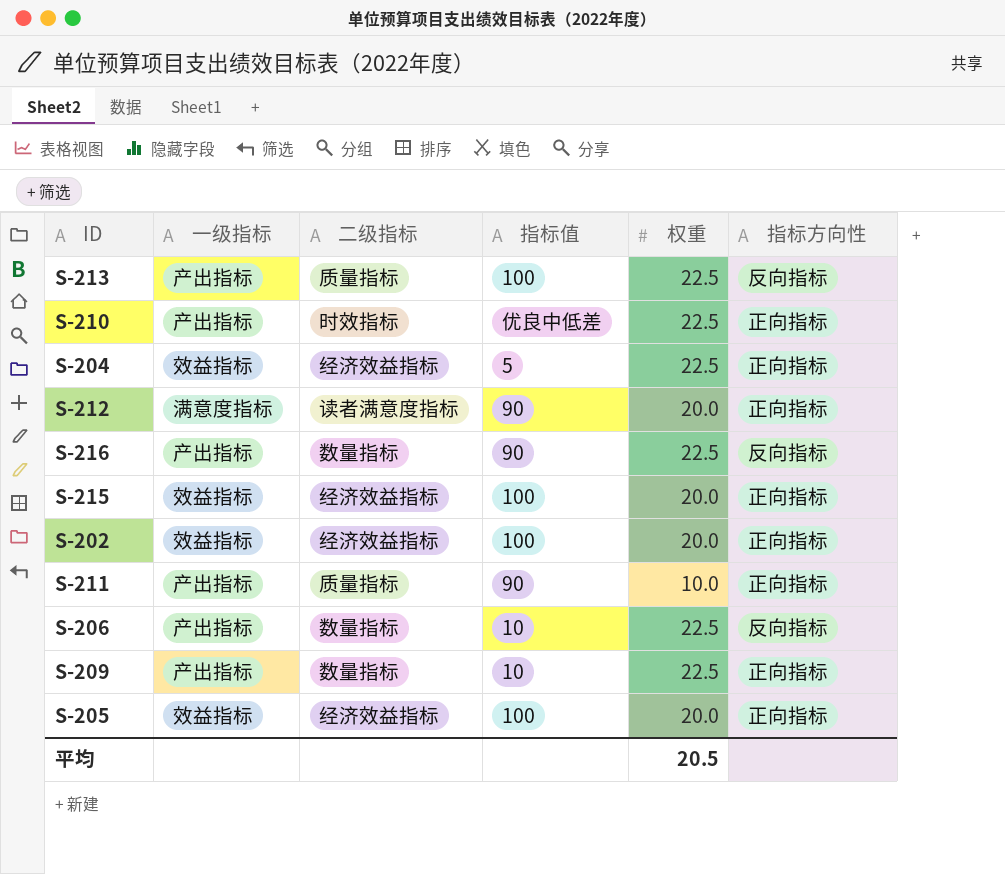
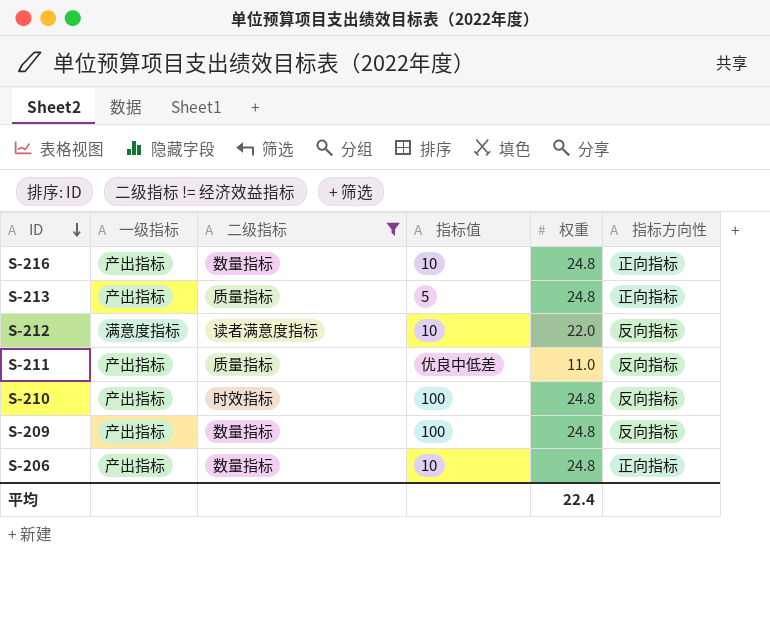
filter: none -> 二级指标 != 经济效益指标
row order: none -> ID descending
S-216 | 指标值: 90 -> 10
S-216 | 权重: 22.5 -> 24.8
S-216 | 指标方向性: 反向指标 -> 正向指标
S-213 | 指标值: 100 -> 5
S-213 | 权重: 22.5 -> 24.8
S-213 | 指标方向性: 反向指标 -> 正向指标
S-212 | 指标值: 90 -> 10
S-212 | 权重: 20.0 -> 22.0
S-212 | 指标方向性: 正向指标 -> 反向指标
S-211 | 指标值: 90 -> 优良中低差
S-211 | 权重: 10.0 -> 11.0
S-211 | 指标方向性: 正向指标 -> 反向指标
S-210 | 指标值: 优良中低差 -> 100
S-210 | 权重: 22.5 -> 24.8
S-210 | 指标方向性: 正向指标 -> 反向指标
S-209 | 指标值: 10 -> 100
S-209 | 权重: 22.5 -> 24.8
S-209 | 指标方向性: 正向指标 -> 反向指标
S-206 | 权重: 22.5 -> 24.8
S-206 | 指标方向性: 反向指标 -> 正向指标
平均 | 权重: 20.5 -> 22.4

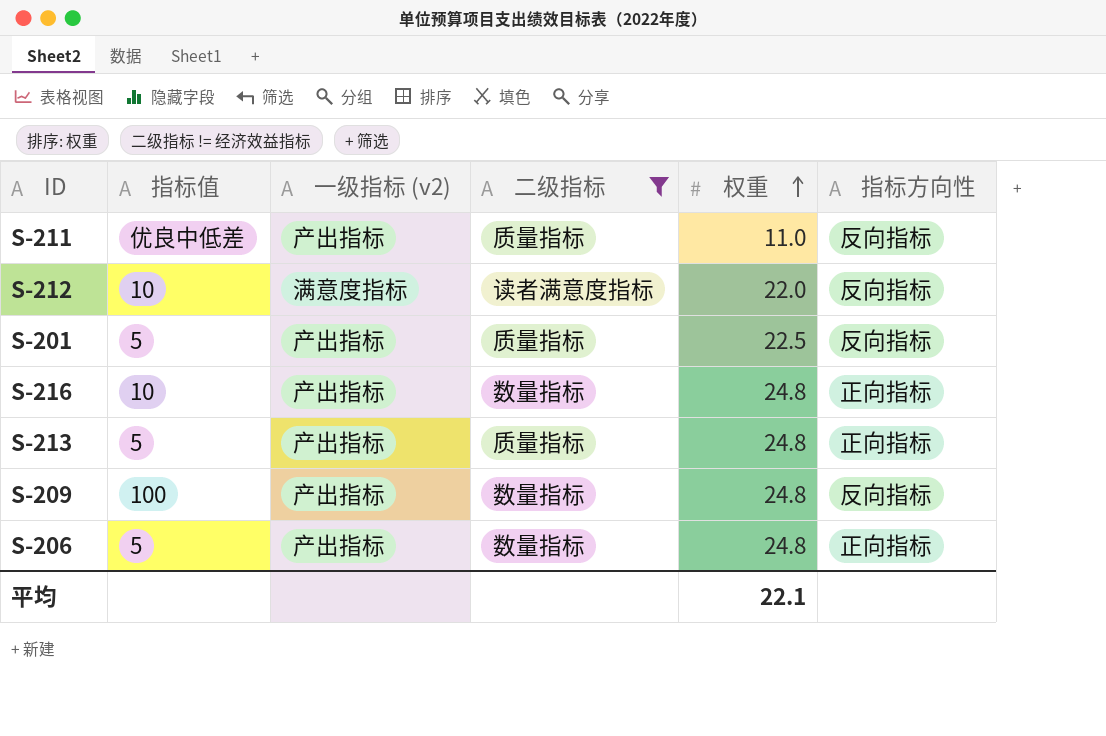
row order: ID descending -> 权重 ascending
column 指标值 | position: 4 -> 2
column name: 一级指标 -> 一级指标 (v2)
row S-210: 产出指标 | 时效指标 | 100 | 24.8 | 反向指标 -> none
row S-201: none -> 5 | 产出指标 | 质量指标 | 22.5 | 反向指标
S-206 | 指标值: 10 -> 5
平均 | 权重: 22.4 -> 22.1

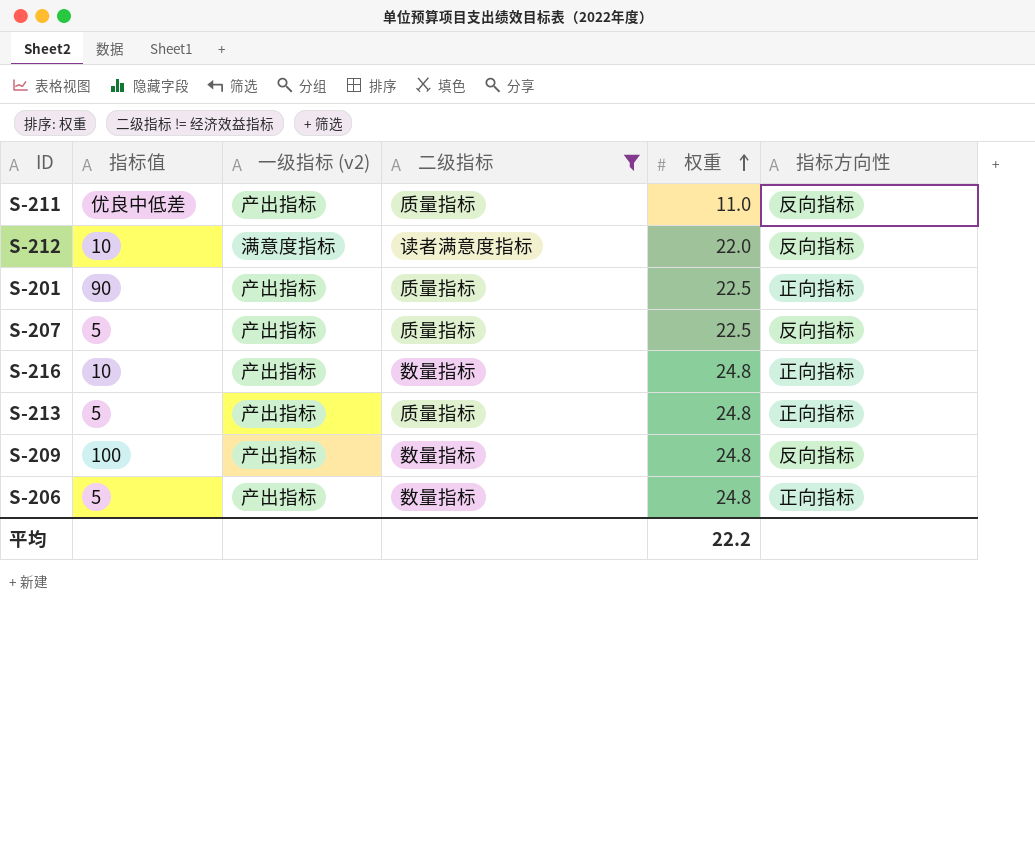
S-201 | 指标值: 5 -> 90
S-201 | 指标方向性: 反向指标 -> 正向指标
row S-207: none -> 5 | 产出指标 | 质量指标 | 22.5 | 反向指标
平均 | 权重: 22.1 -> 22.2

